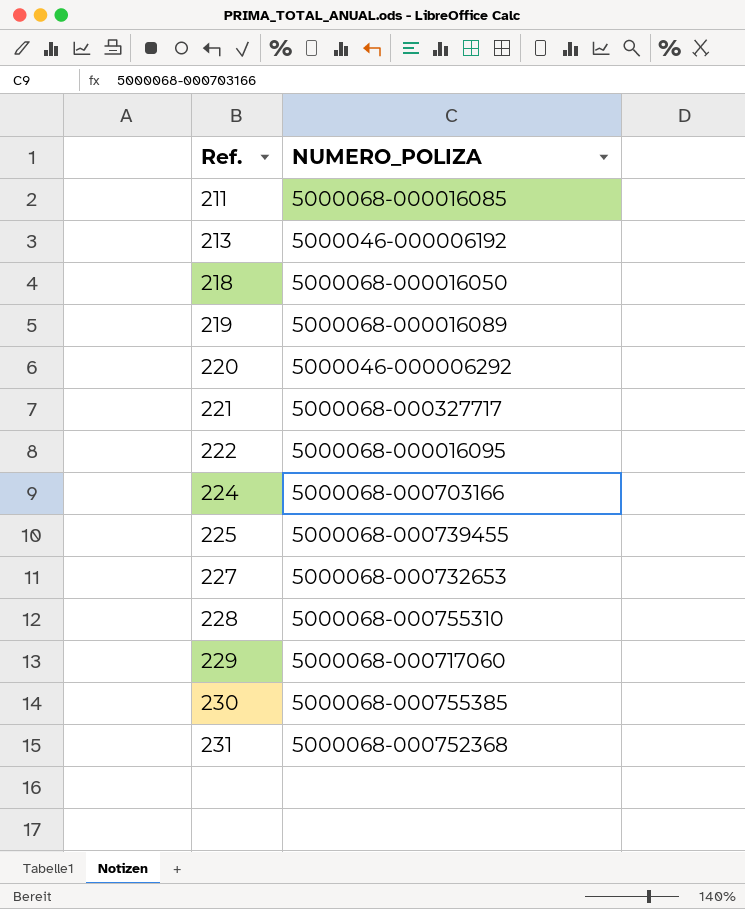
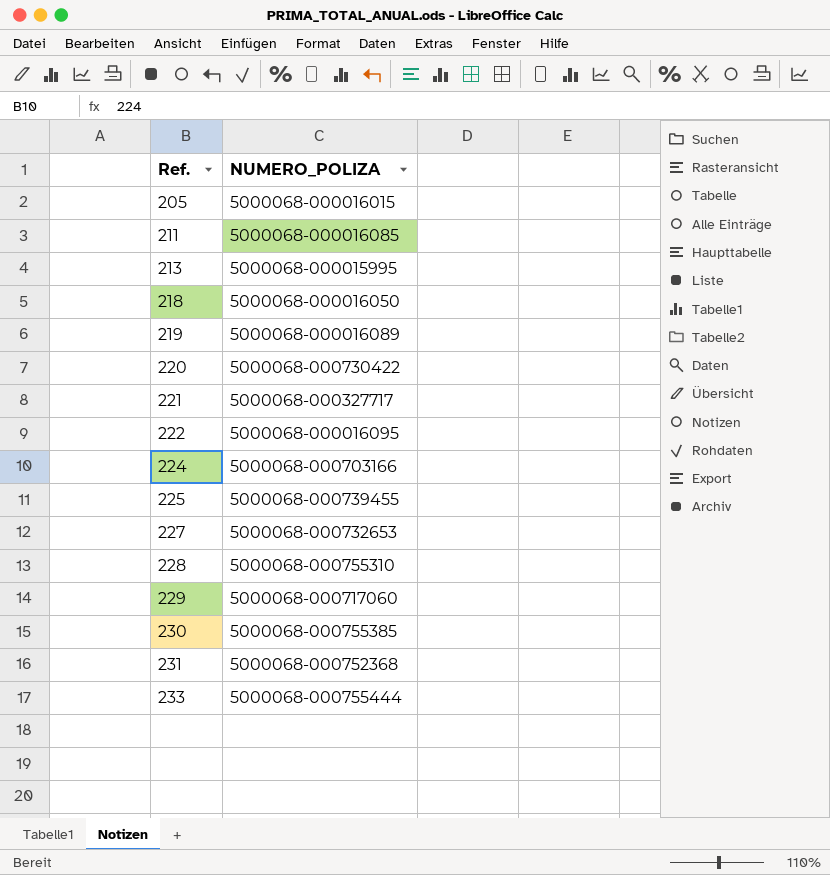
row 205: none -> 5000068-000016015
213 | NUMERO_POLIZA: 5000046-000006192 -> 5000068-000015995
220 | NUMERO_POLIZA: 5000046-000006292 -> 5000068-000730422
row 233: none -> 5000068-000755444

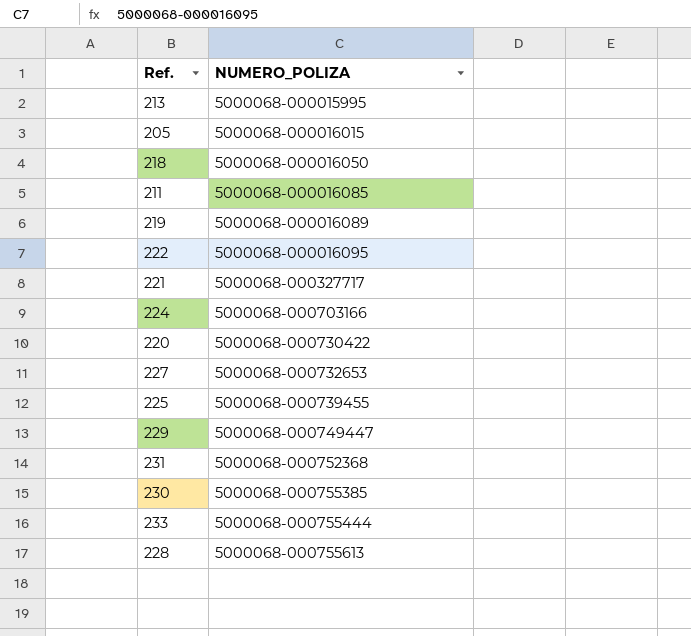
row order: Ref. ascending -> NUMERO_POLIZA ascending
229 | NUMERO_POLIZA: 5000068-000717060 -> 5000068-000749447
228 | NUMERO_POLIZA: 5000068-000755310 -> 5000068-000755613

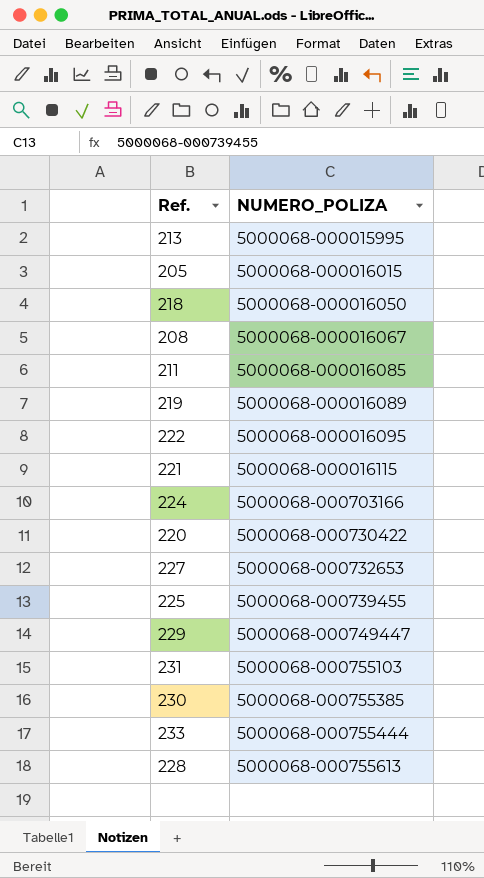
row 208: none -> 5000068-000016067
221 | NUMERO_POLIZA: 5000068-000327717 -> 5000068-000016115
231 | NUMERO_POLIZA: 5000068-000752368 -> 5000068-000755103

